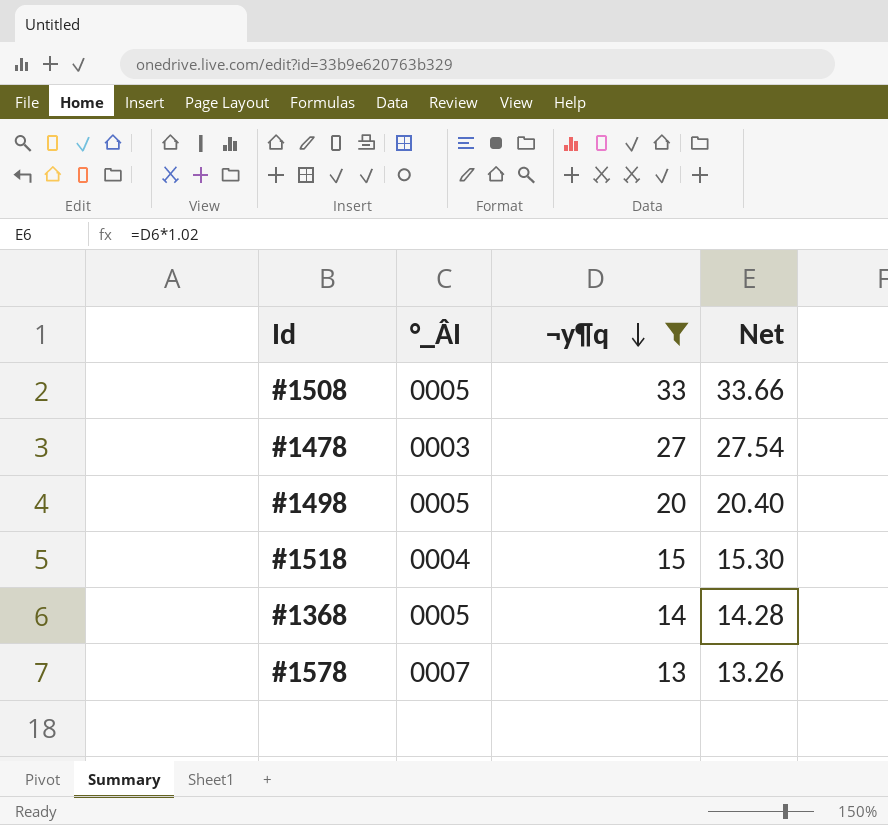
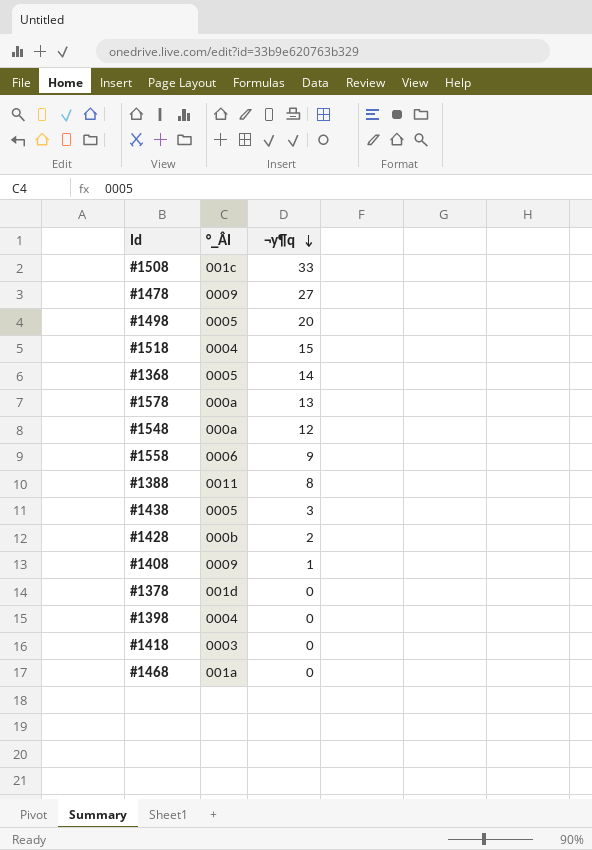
filter: ¬y¶q >= 13 -> none
column Net | formula: [¬y¶q] * 1.02 -> none
#1508 | °_ÂI: 0005 -> 001c
#1478 | °_ÂI: 0003 -> 0009
#1578 | °_ÂI: 0007 -> 000a

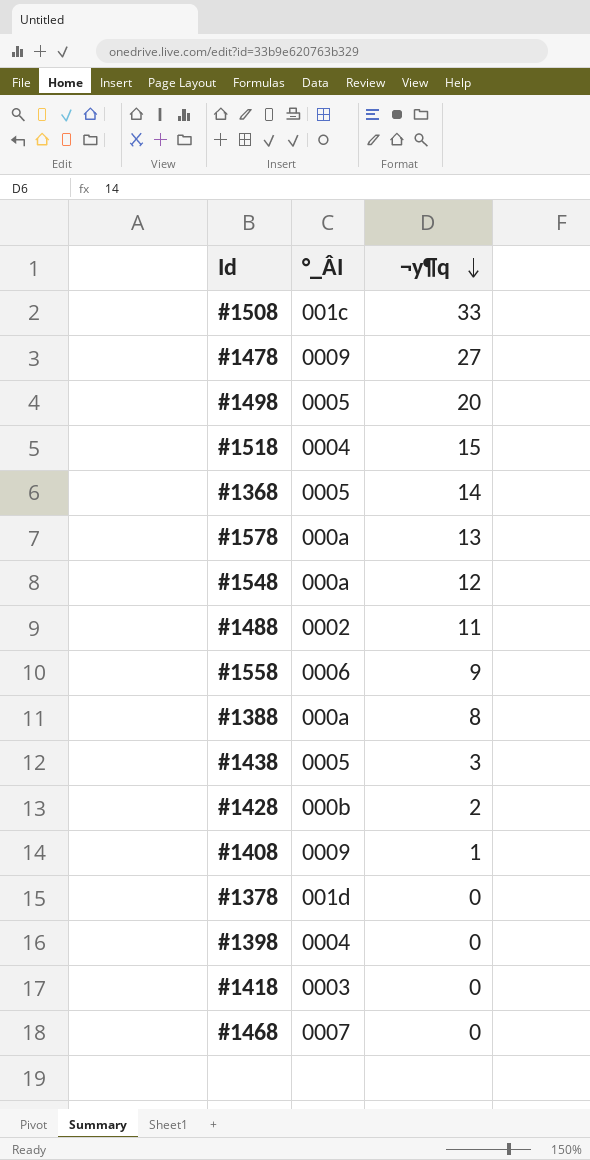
row #1488: none -> 0002 | 11
#1388 | °_ÂI: 0011 -> 000a
#1468 | °_ÂI: 001a -> 0007

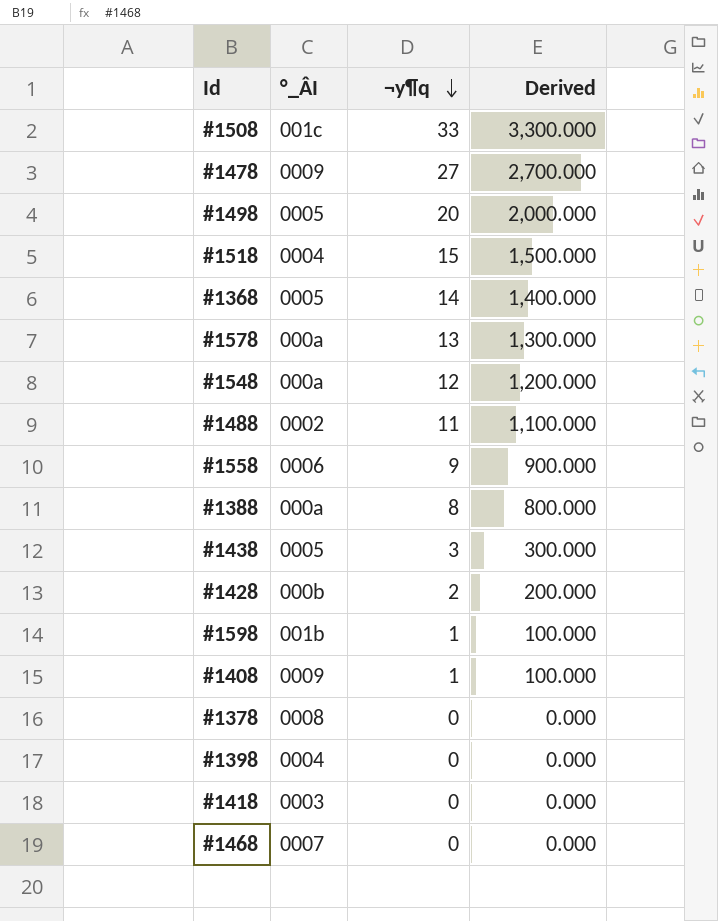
column Derived | formula: none -> [¬y¶q] * 100
row #1598: none -> 001b | 1 | 100.000
#1378 | °_ÂI: 001d -> 0008

